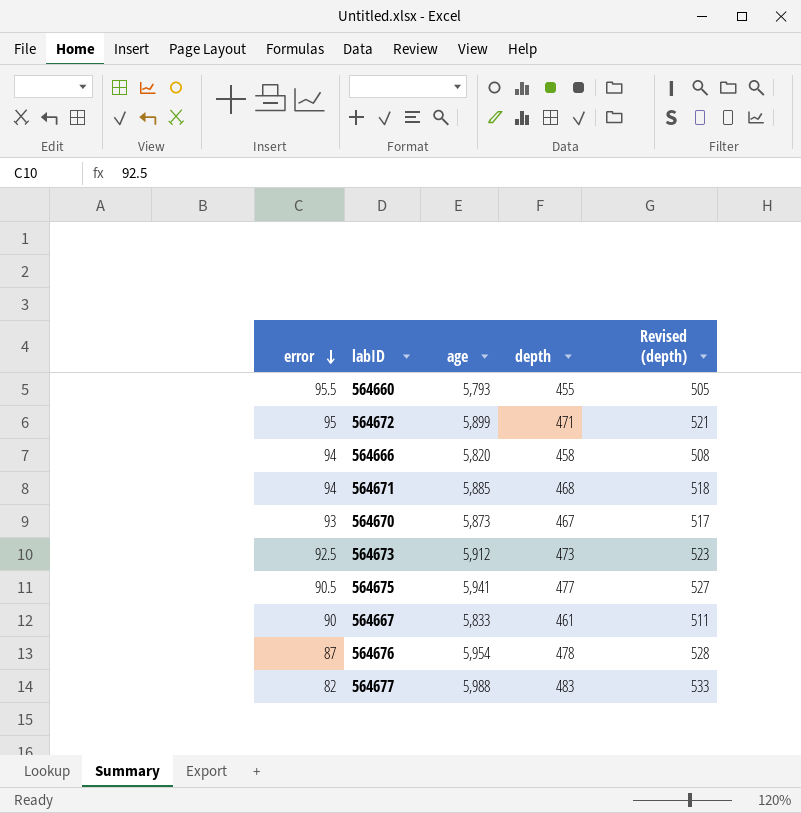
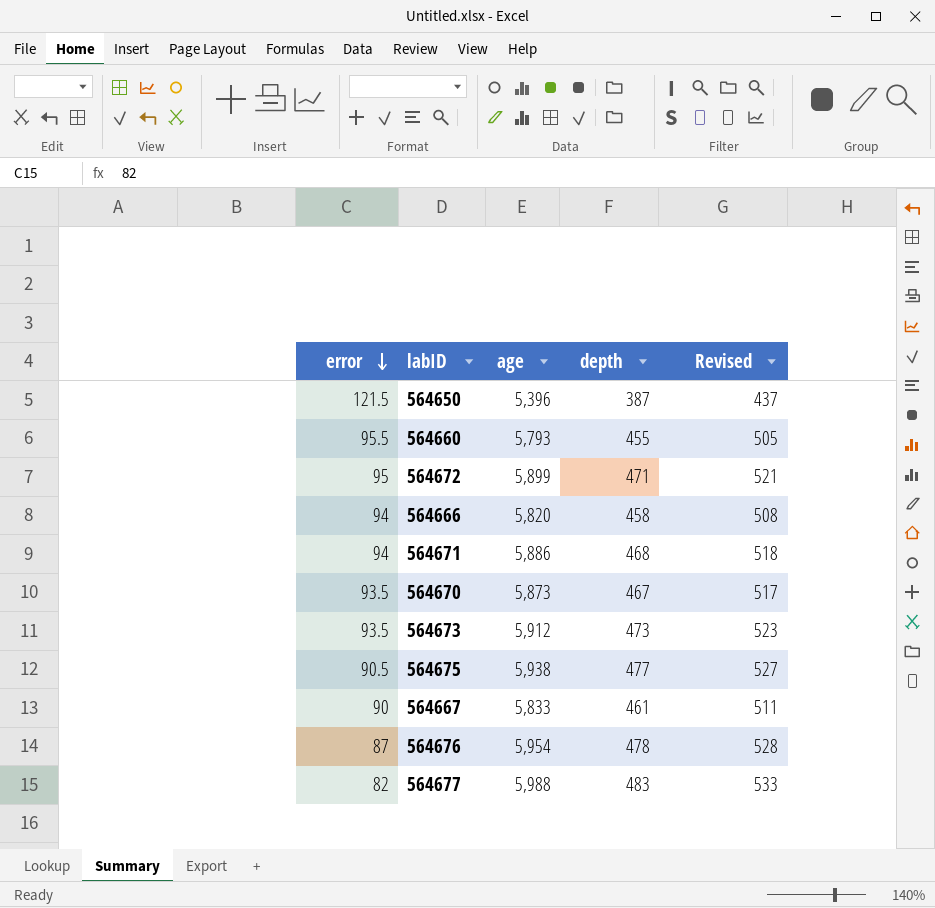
column name: Revised (depth) -> Revised
row 564650: none -> 121.5 | 5,396 | 387 | 437
564671 | age: 5,885 -> 5,886
564670 | error: 93 -> 93.5
564673 | error: 92.5 -> 93.5
564675 | age: 5,941 -> 5,938

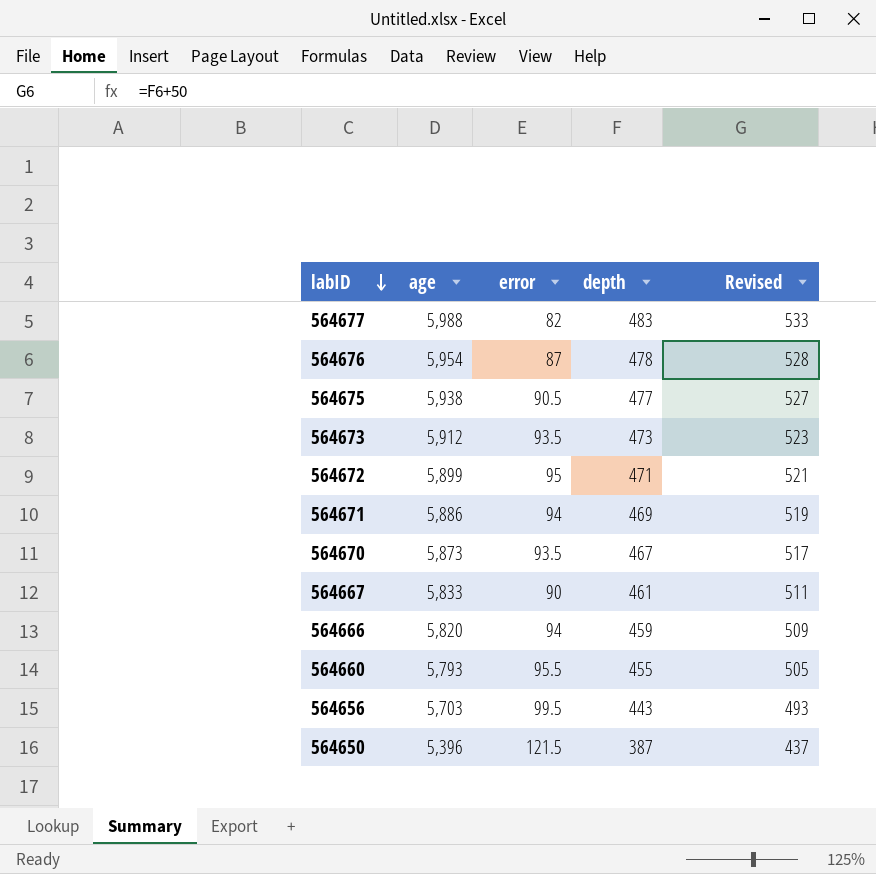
row order: error descending -> labID descending
column error | position: 1 -> 3
564671 | depth: 468 -> 469
564671 | Revised: 518 -> 519
564666 | depth: 458 -> 459
564666 | Revised: 508 -> 509
row 564656: none -> 5,703 | 99.5 | 443 | 493

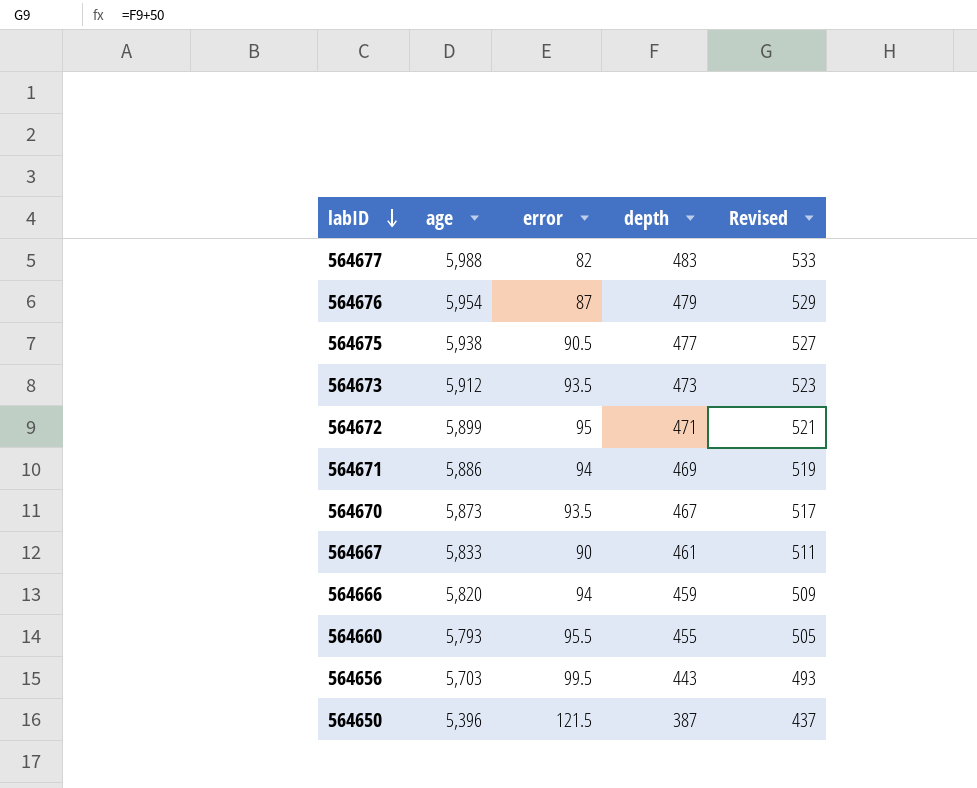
564676 | depth: 478 -> 479
564676 | Revised: 528 -> 529

